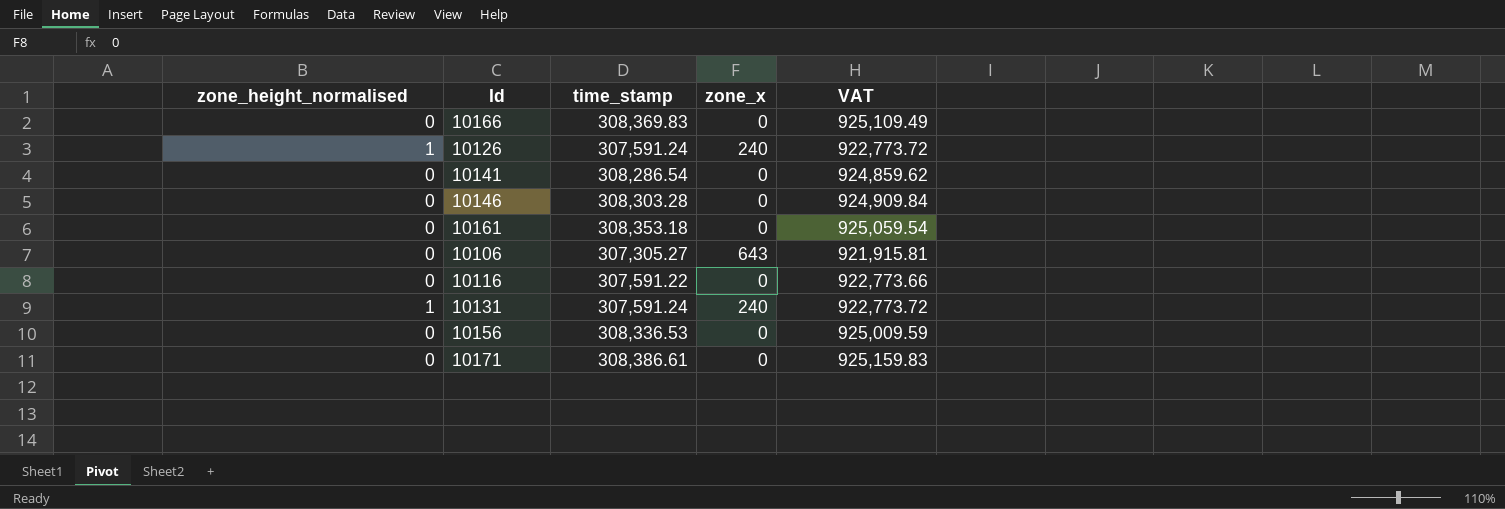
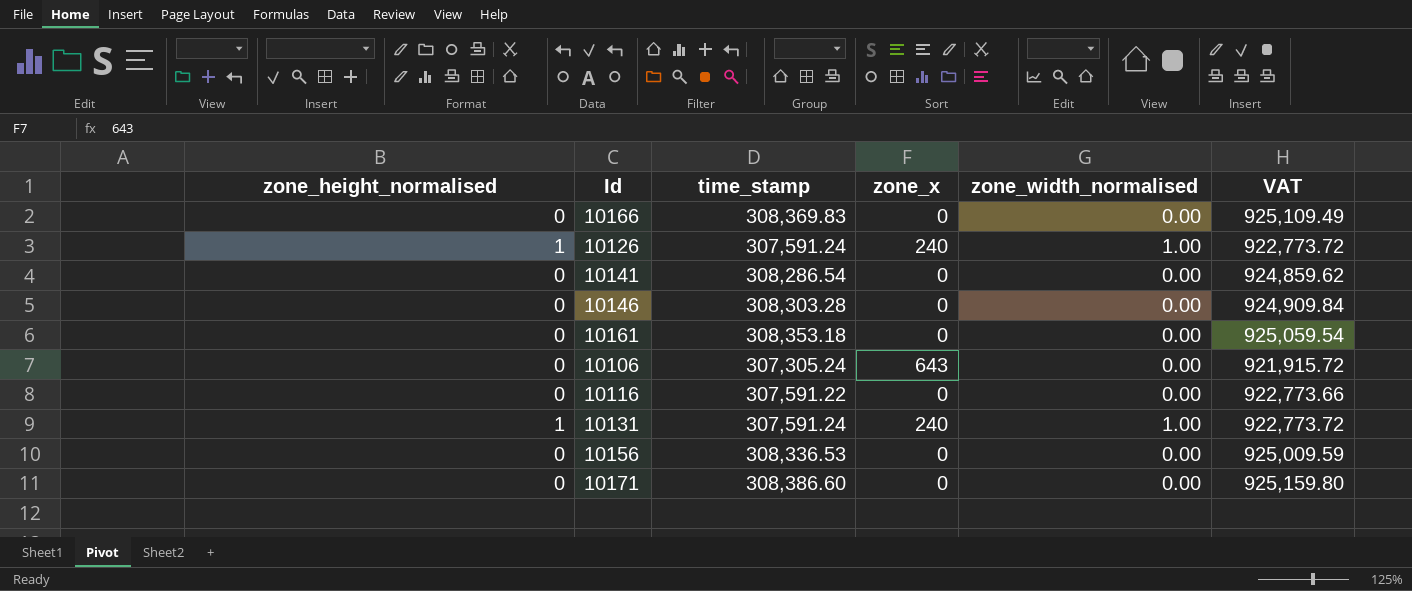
column zone_width_normalised | position: none -> 5
10106 | time_stamp: 307,305.27 -> 307,305.24
10106 | VAT: 921,915.81 -> 921,915.72
10171 | time_stamp: 308,386.61 -> 308,386.60
10171 | VAT: 925,159.83 -> 925,159.80

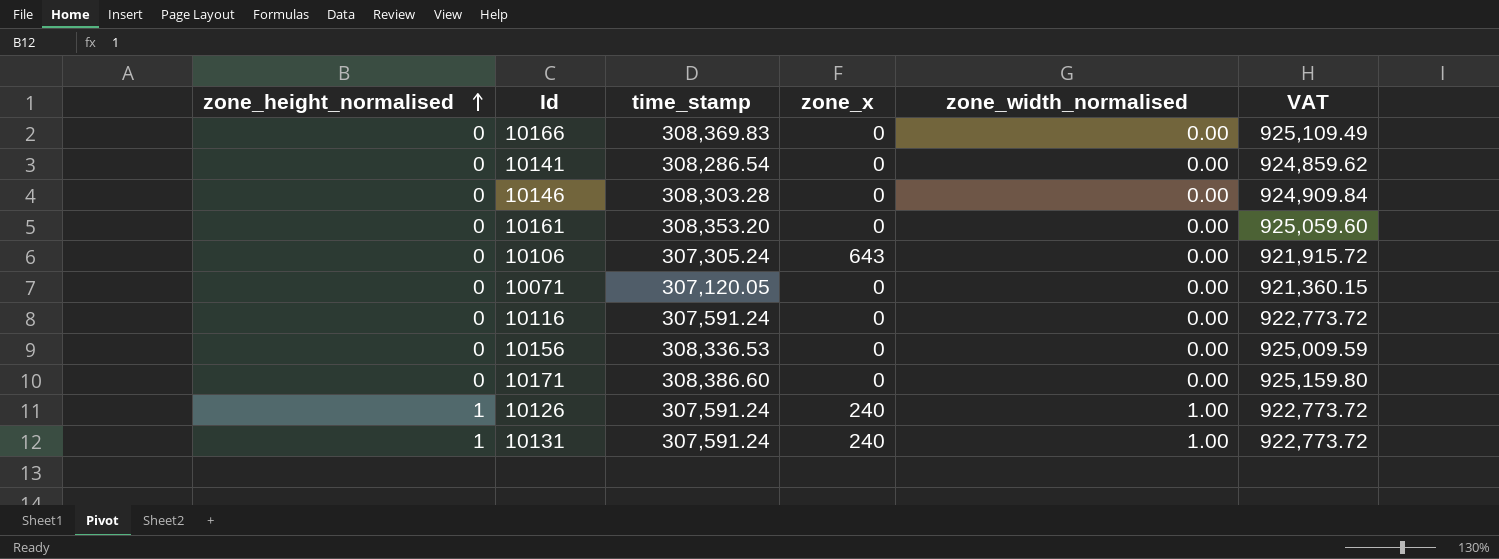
row order: none -> zone_height_normalised ascending
10161 | time_stamp: 308,353.18 -> 308,353.20
10161 | VAT: 925,059.54 -> 925,059.60
row 10071: none -> 0 | 307,120.05 | 0 | 0.00 | 921,360.15
10116 | time_stamp: 307,591.22 -> 307,591.24
10116 | VAT: 922,773.66 -> 922,773.72

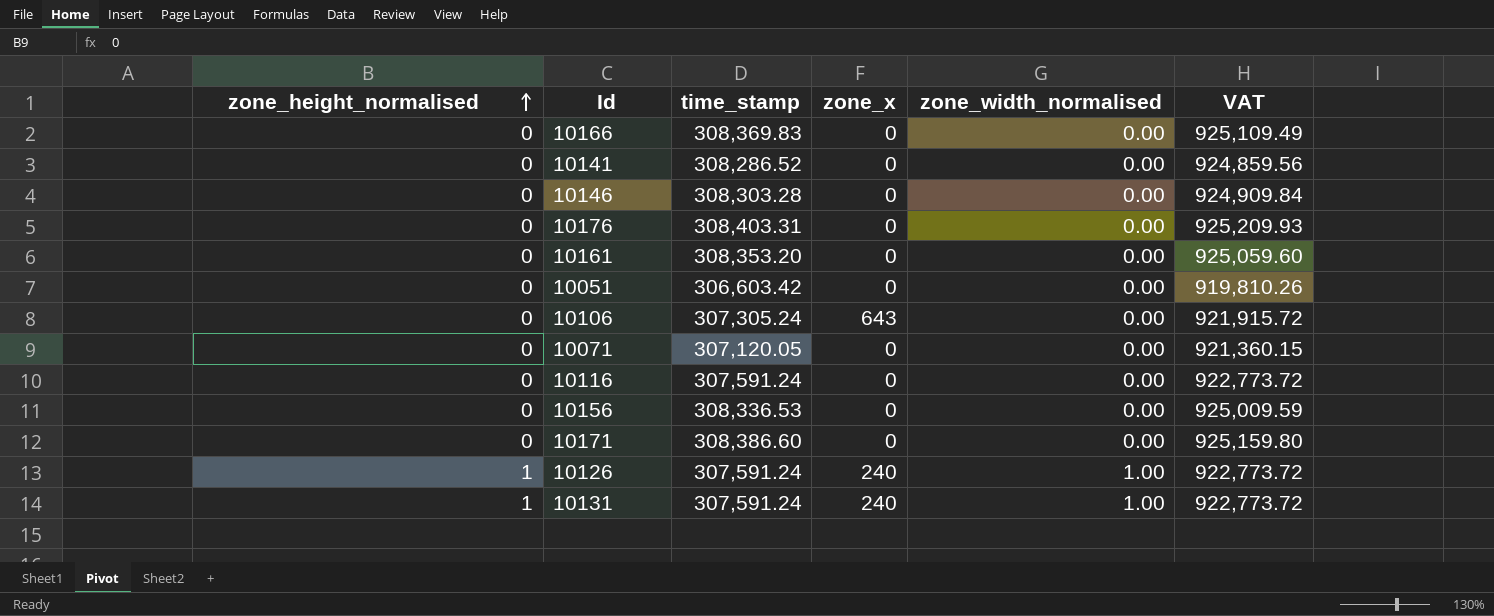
10141 | time_stamp: 308,286.54 -> 308,286.52
10141 | VAT: 924,859.62 -> 924,859.56
row 10176: none -> 0 | 308,403.31 | 0 | 0.00 | 925,209.93
row 10051: none -> 0 | 306,603.42 | 0 | 0.00 | 919,810.26

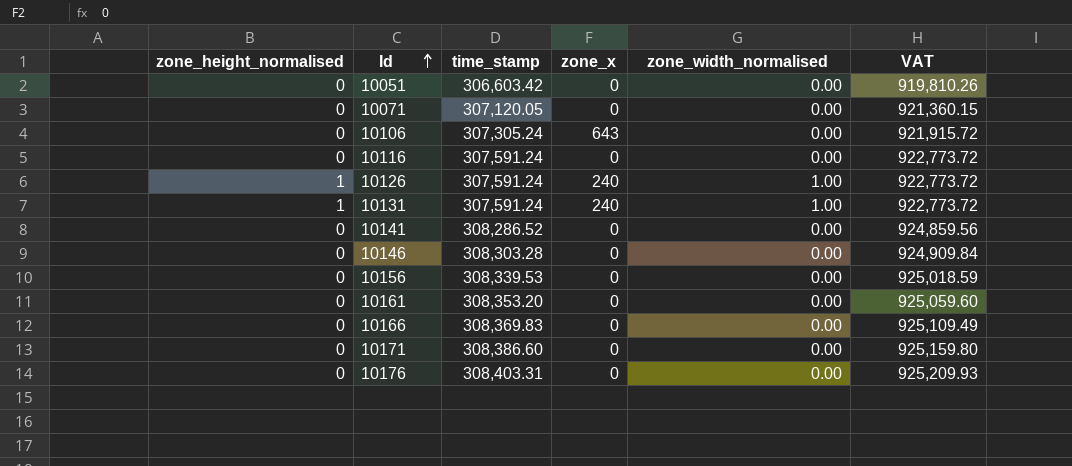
row order: zone_height_normalised ascending -> Id ascending
10156 | time_stamp: 308,336.53 -> 308,339.53
10156 | VAT: 925,009.59 -> 925,018.59

